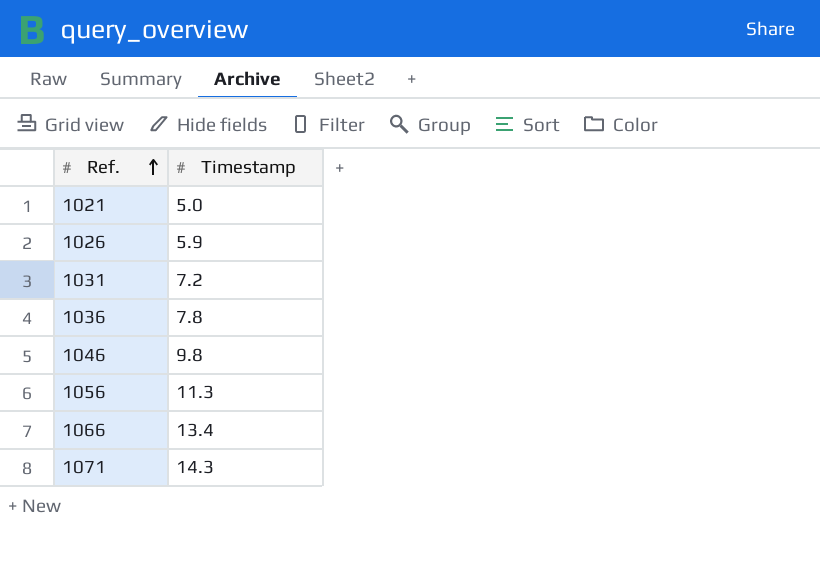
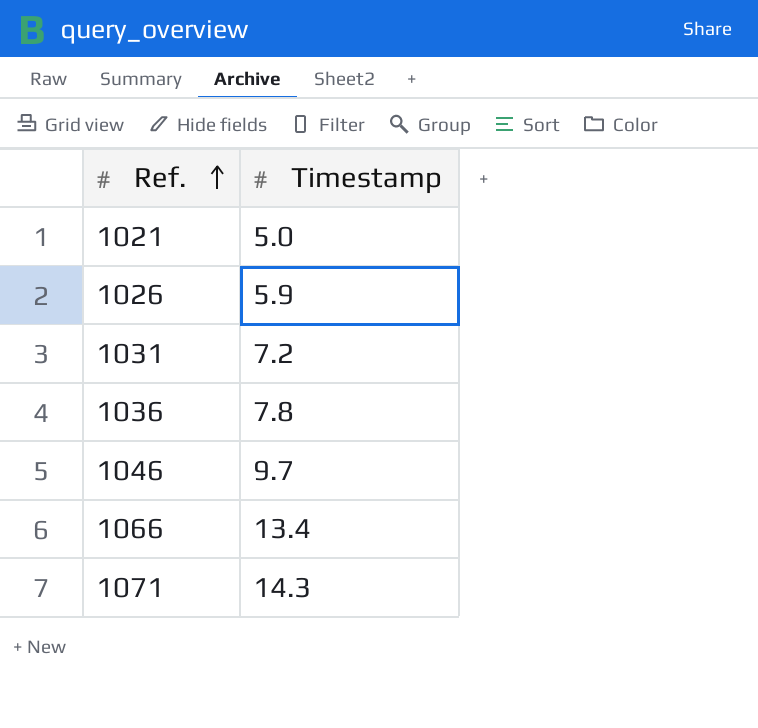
row 1056: 11.3 -> none
1046 | Timestamp: 9.8 -> 9.7

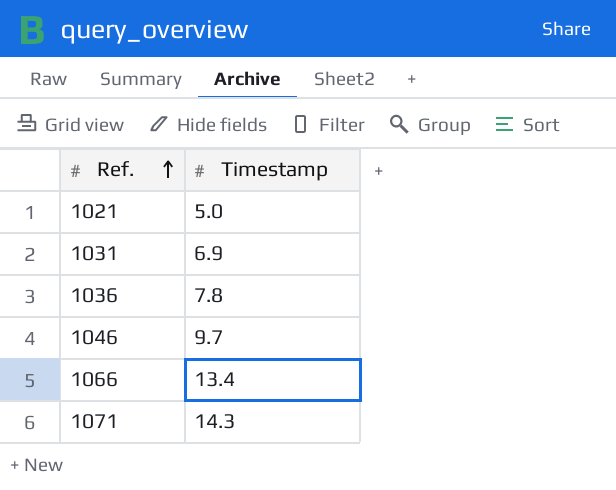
row 1026: 5.9 -> none
1031 | Timestamp: 7.2 -> 6.9

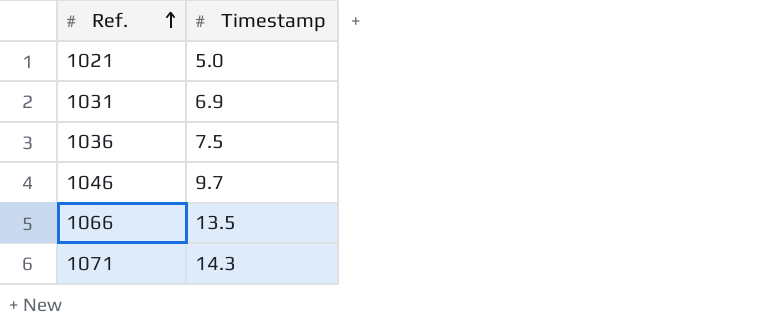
1036 | Timestamp: 7.8 -> 7.5
1066 | Timestamp: 13.4 -> 13.5

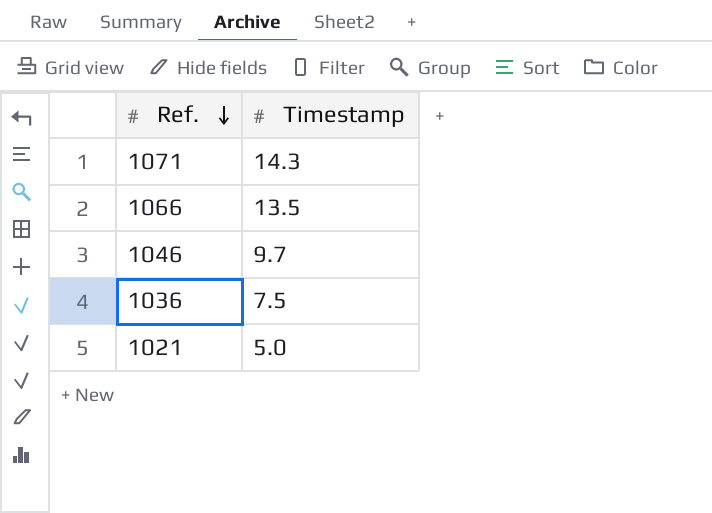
row order: Ref. ascending -> Ref. descending
row 1031: 6.9 -> none

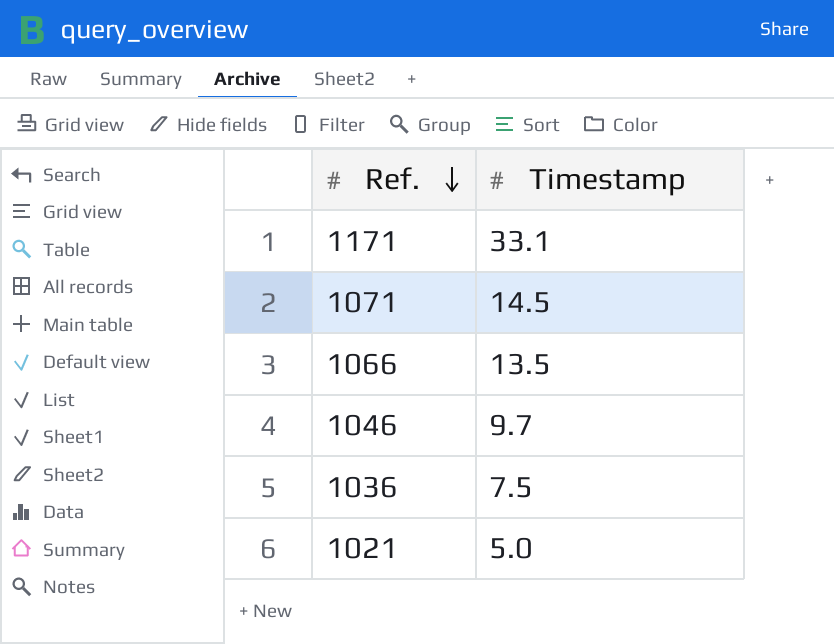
row 1171: none -> 33.1
1071 | Timestamp: 14.3 -> 14.5

